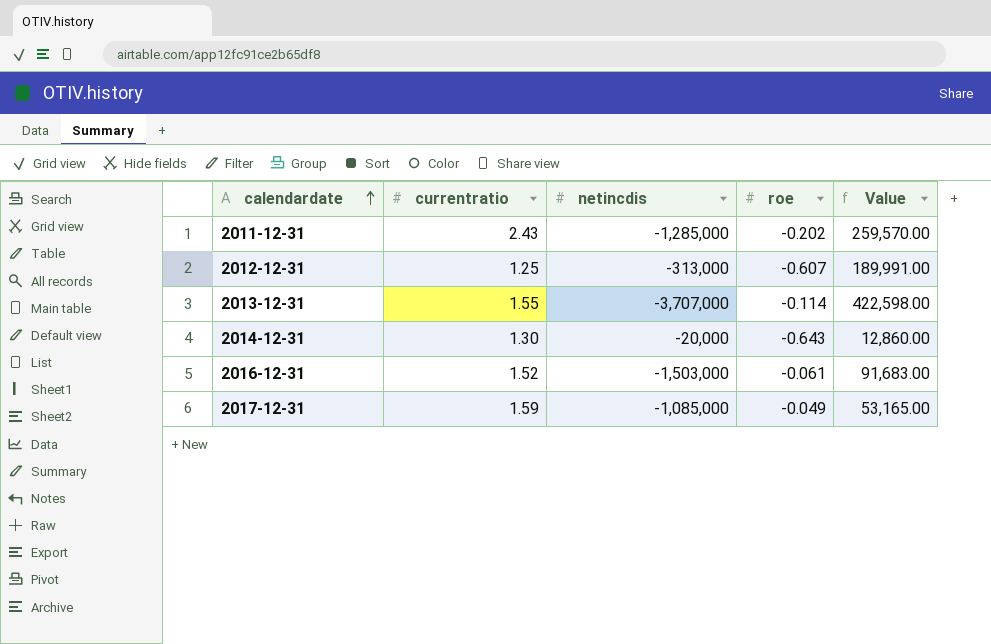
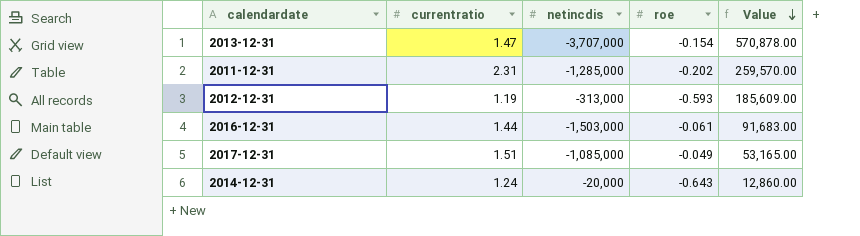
row order: calendardate ascending -> Value descending
2013-12-31 | currentratio: 1.55 -> 1.47
2013-12-31 | roe: -0.114 -> -0.154
2013-12-31 | Value: 422,598.00 -> 570,878.00
2011-12-31 | currentratio: 2.43 -> 2.31
2012-12-31 | currentratio: 1.25 -> 1.19
2012-12-31 | roe: -0.607 -> -0.593
2012-12-31 | Value: 189,991.00 -> 185,609.00
2016-12-31 | currentratio: 1.52 -> 1.44
2017-12-31 | currentratio: 1.59 -> 1.51
2014-12-31 | currentratio: 1.30 -> 1.24

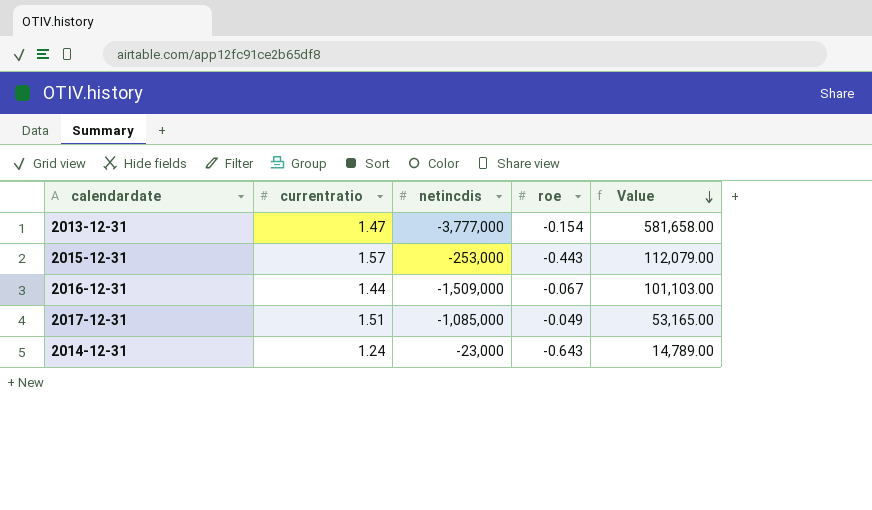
row 2011-12-31: 2.31 | -1,285,000 | -0.202 | 259,570.00 -> none
row 2012-12-31: 1.19 | -313,000 | -0.593 | 185,609.00 -> none
2013-12-31 | netincdis: -3,707,000 -> -3,777,000
2013-12-31 | Value: 570,878.00 -> 581,658.00
row 2015-12-31: none -> 1.57 | -253,000 | -0.443 | 112,079.00
2016-12-31 | netincdis: -1,503,000 -> -1,509,000
2016-12-31 | roe: -0.061 -> -0.067
2016-12-31 | Value: 91,683.00 -> 101,103.00
2014-12-31 | netincdis: -20,000 -> -23,000
2014-12-31 | Value: 12,860.00 -> 14,789.00

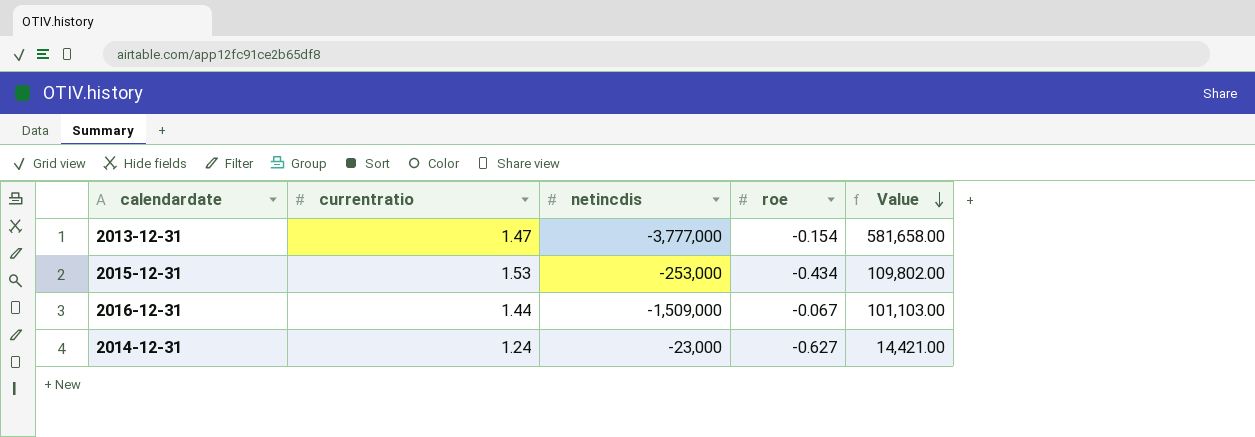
row 2017-12-31: 1.51 | -1,085,000 | -0.049 | 53,165.00 -> none
2015-12-31 | currentratio: 1.57 -> 1.53
2015-12-31 | roe: -0.443 -> -0.434
2015-12-31 | Value: 112,079.00 -> 109,802.00
2014-12-31 | roe: -0.643 -> -0.627
2014-12-31 | Value: 14,789.00 -> 14,421.00

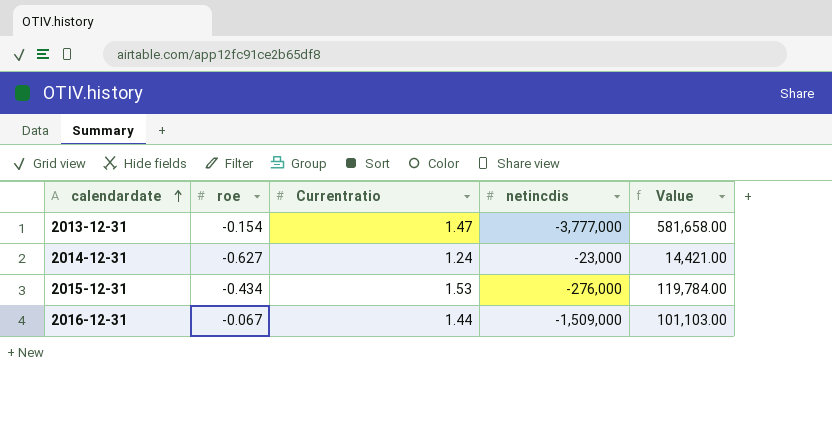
row order: Value descending -> calendardate ascending
column roe | position: 4 -> 2
column name: currentratio -> Currentratio
2015-12-31 | netincdis: -253,000 -> -276,000
2015-12-31 | Value: 109,802.00 -> 119,784.00

